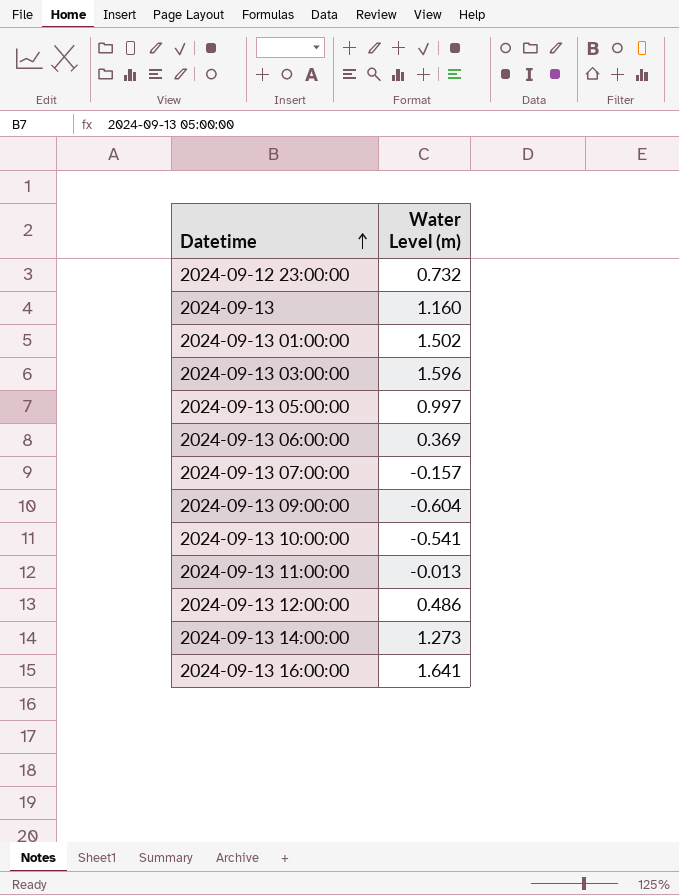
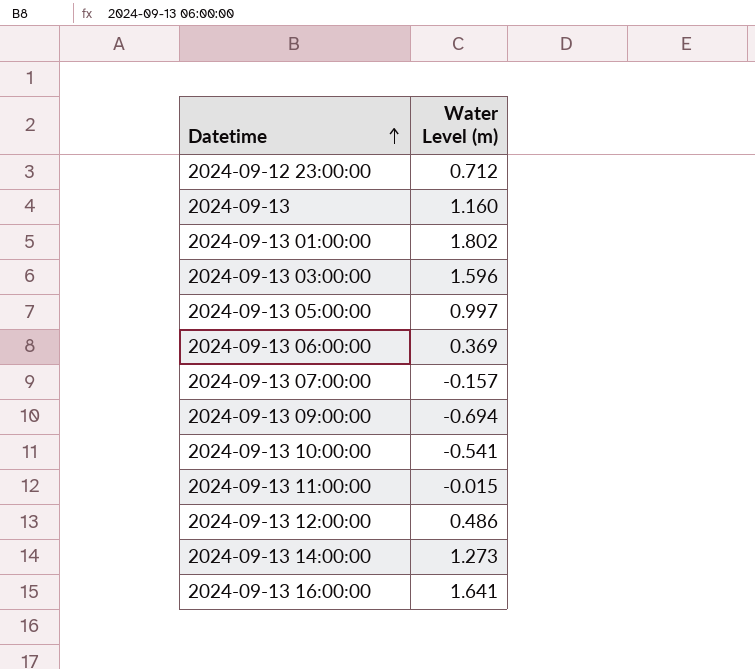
2024-09-12 23:00:00 | Water Level (m): 0.732 -> 0.712
2024-09-13 01:00:00 | Water Level (m): 1.502 -> 1.802
2024-09-13 09:00:00 | Water Level (m): -0.604 -> -0.694
2024-09-13 11:00:00 | Water Level (m): -0.013 -> -0.015

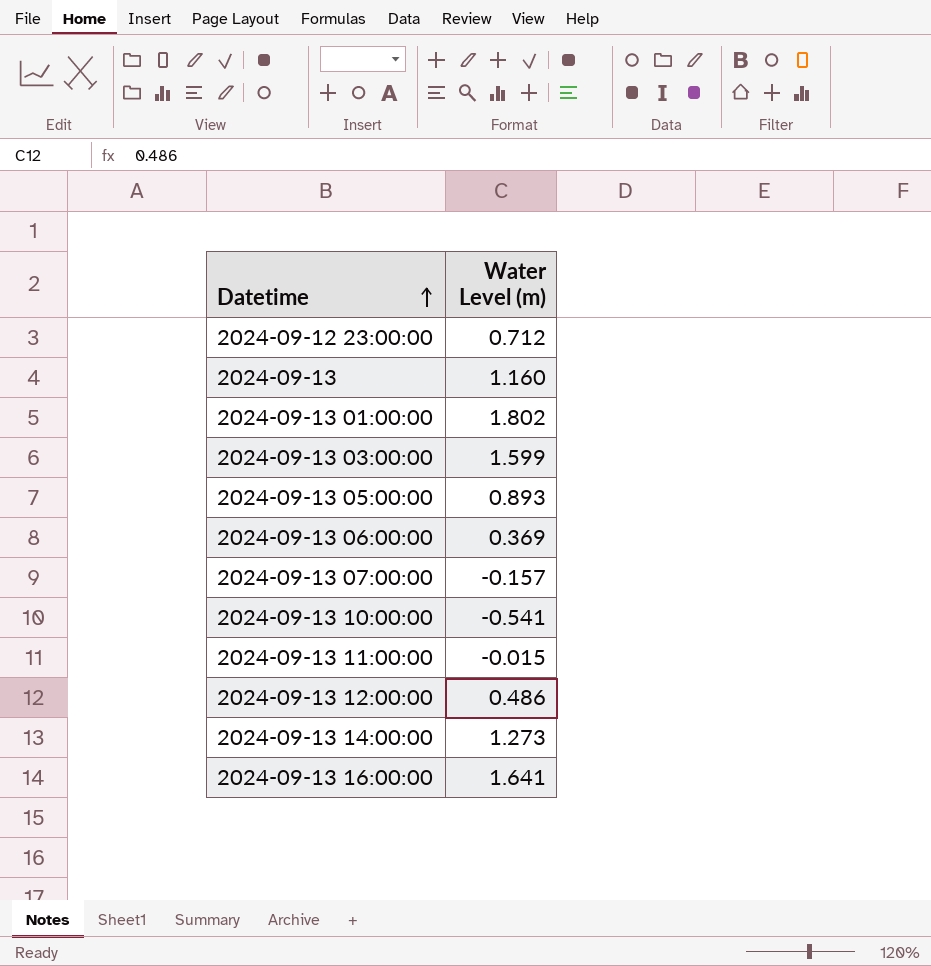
row 2024-09-13 09:00:00: -0.694 -> none
2024-09-13 03:00:00 | Water Level (m): 1.596 -> 1.599
2024-09-13 05:00:00 | Water Level (m): 0.997 -> 0.893

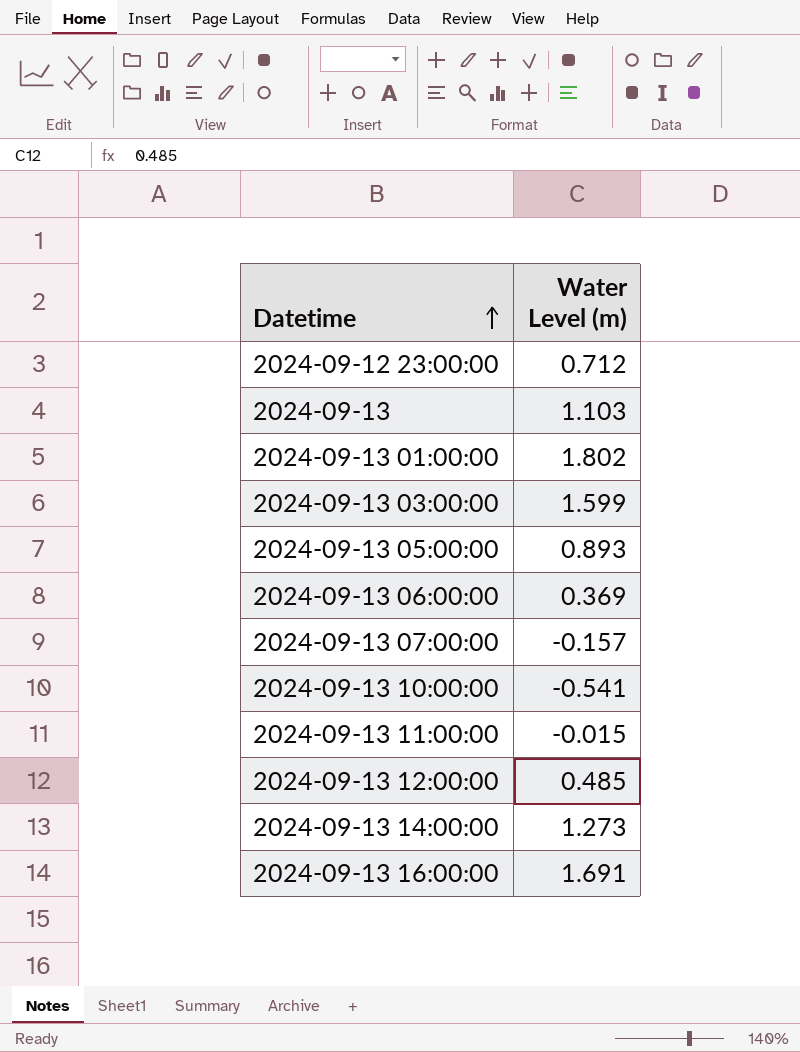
2024-09-13 | Water Level (m): 1.160 -> 1.103
2024-09-13 12:00:00 | Water Level (m): 0.486 -> 0.485
2024-09-13 16:00:00 | Water Level (m): 1.641 -> 1.691

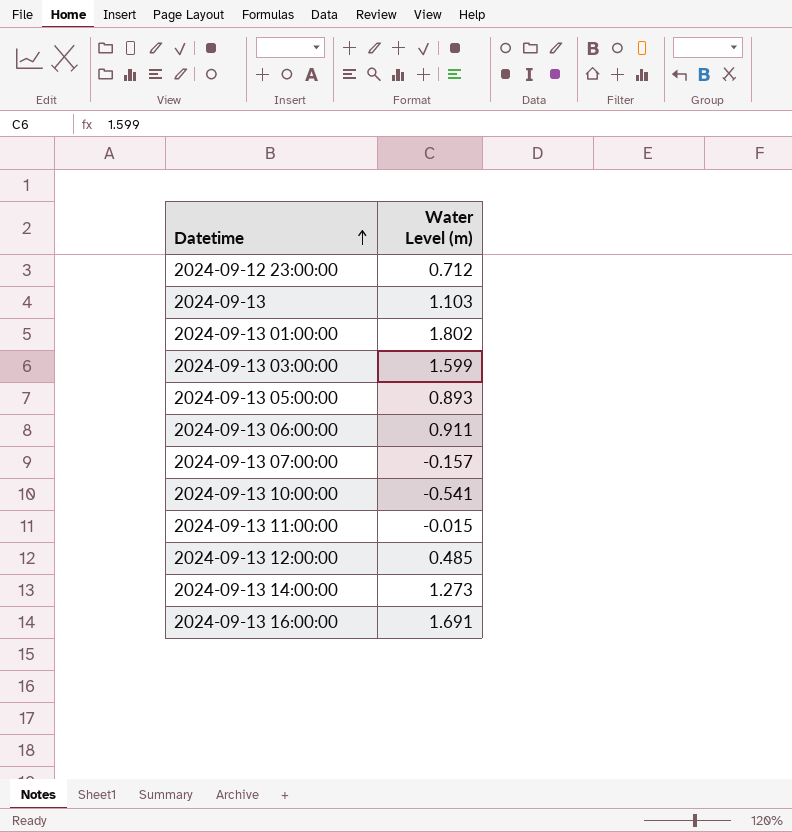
2024-09-13 06:00:00 | Water Level (m): 0.369 -> 0.911

